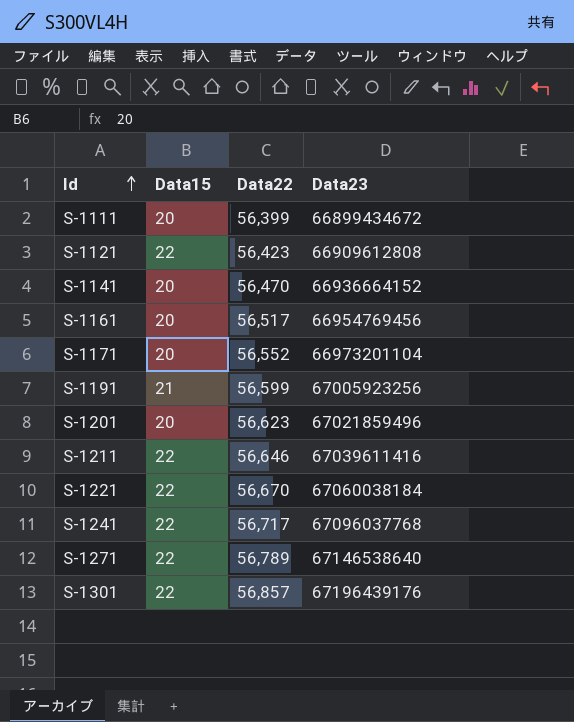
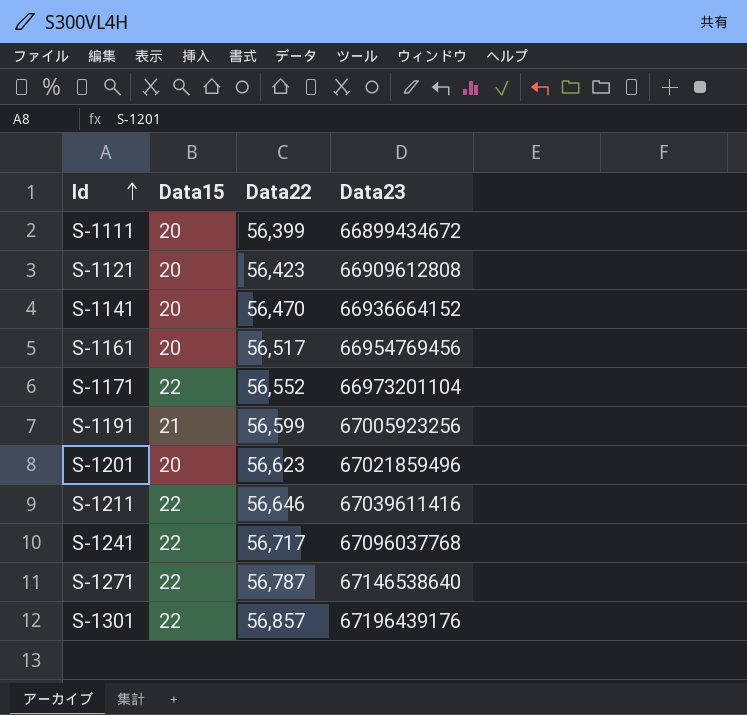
row S-1221: 22 | 56,670 | 67060038184 -> none
S-1121 | Data15: 22 -> 20
S-1171 | Data15: 20 -> 22
S-1271 | Data22: 56,789 -> 56,787

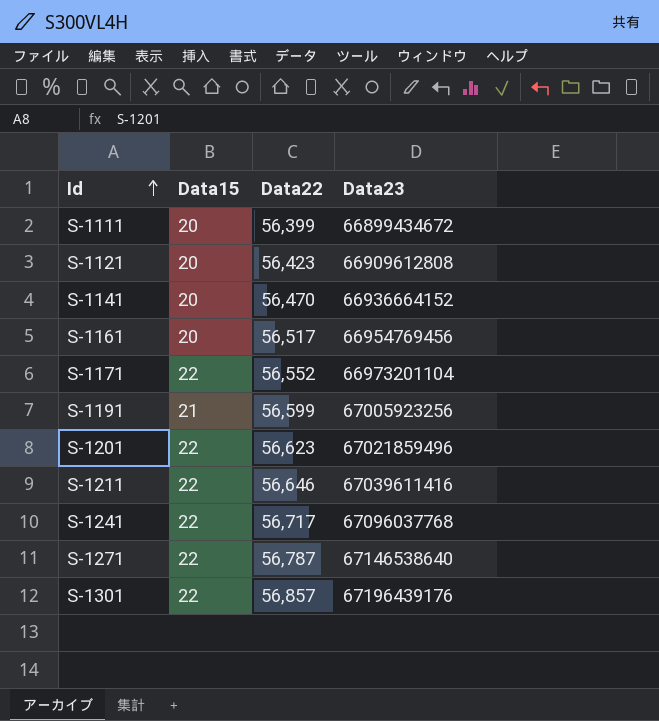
S-1201 | Data15: 20 -> 22

